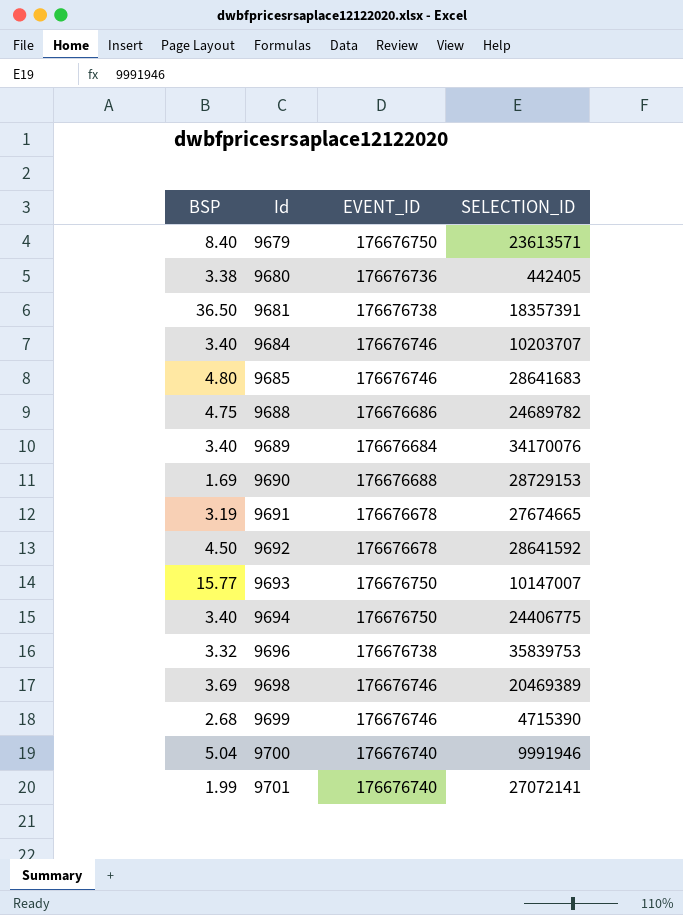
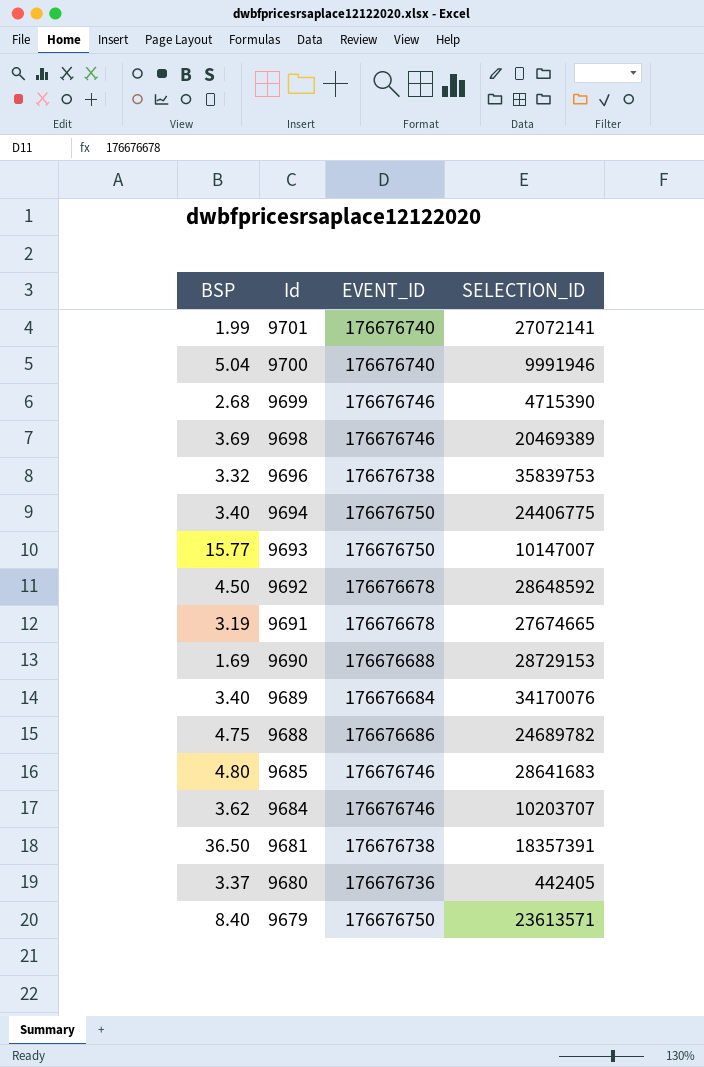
row order: Id ascending -> Id descending
9692 | SELECTION_ID: 28641592 -> 28648592
9684 | BSP: 3.40 -> 3.62
9680 | BSP: 3.38 -> 3.37

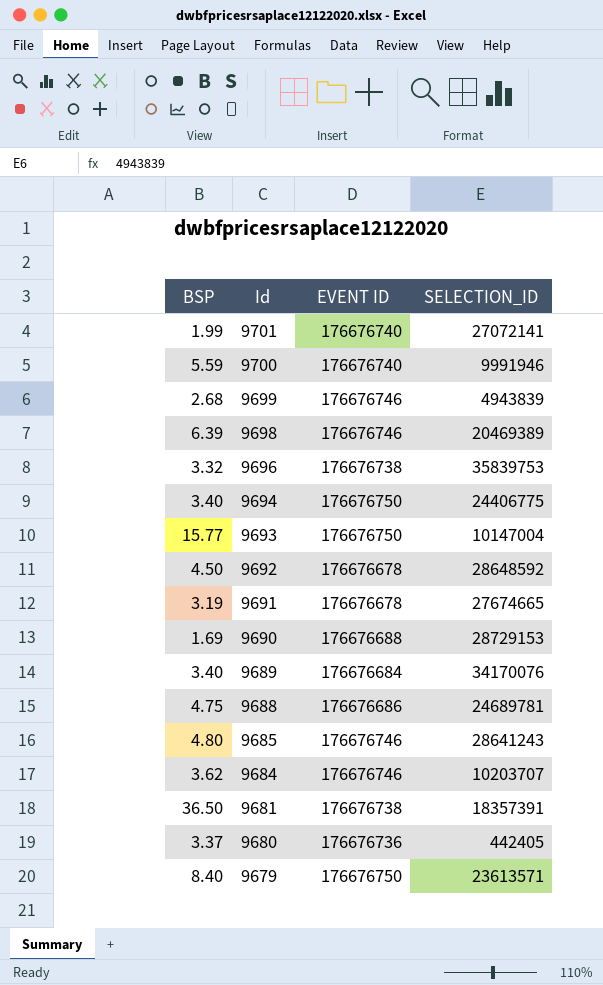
column name: EVENT_ID -> EVENT ID
9700 | BSP: 5.04 -> 5.59
9699 | SELECTION_ID: 4715390 -> 4943839
9698 | BSP: 3.69 -> 6.39
9693 | SELECTION_ID: 10147007 -> 10147004
9688 | SELECTION_ID: 24689782 -> 24689781
9685 | SELECTION_ID: 28641683 -> 28641243

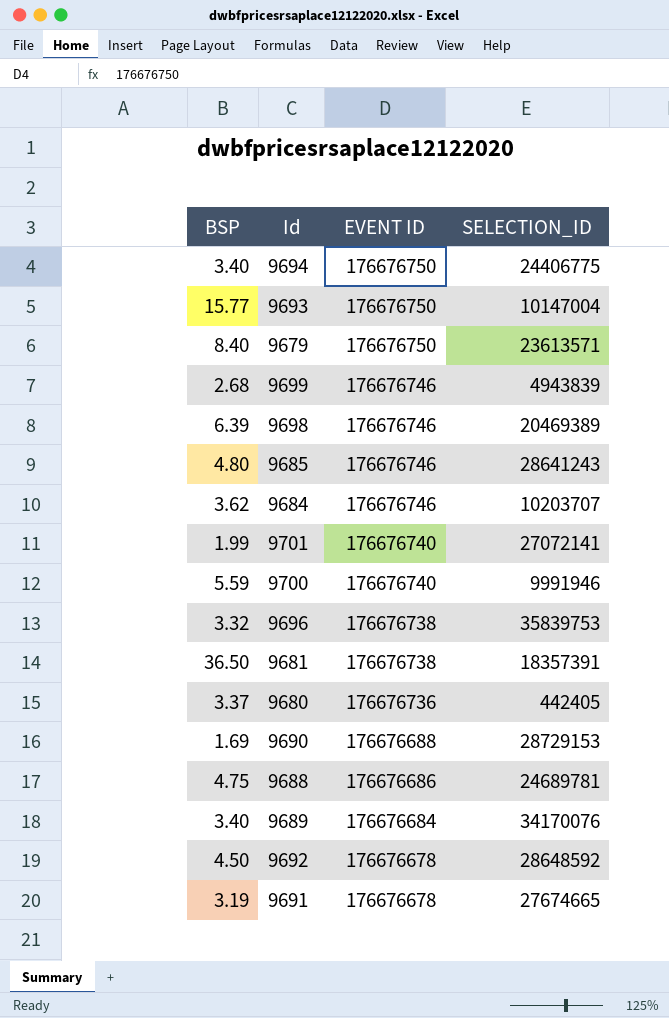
row order: Id descending -> EVENT ID descending

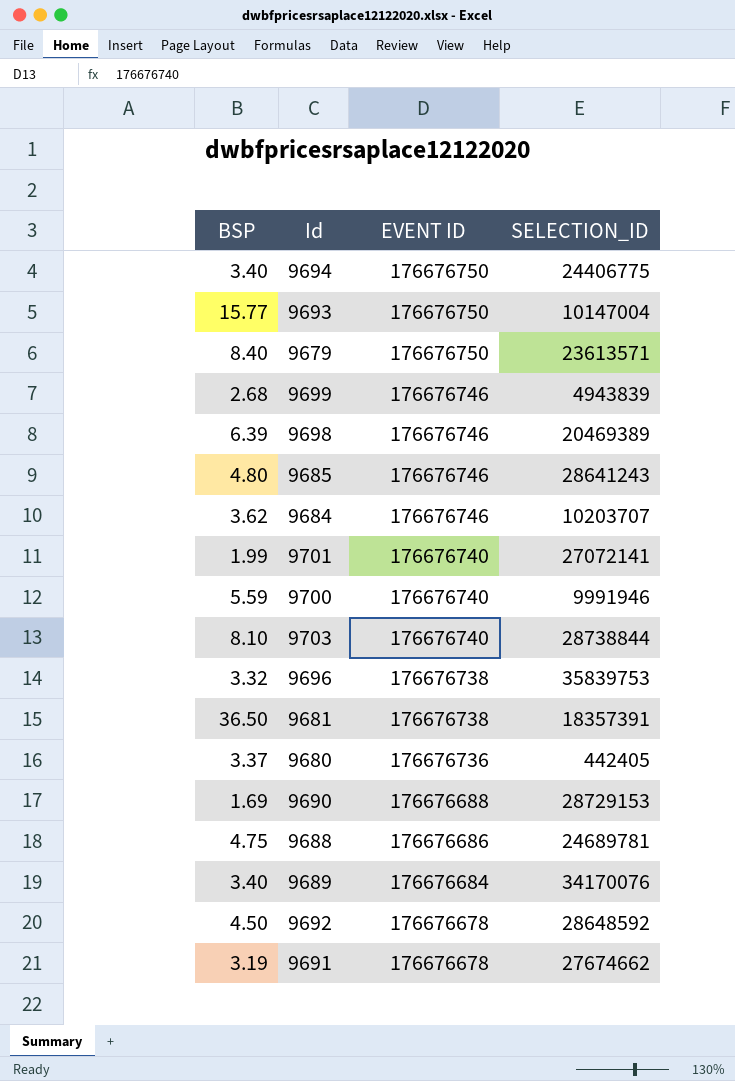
row 9703: none -> 8.10 | 176676740 | 28738844
9691 | SELECTION_ID: 27674665 -> 27674662

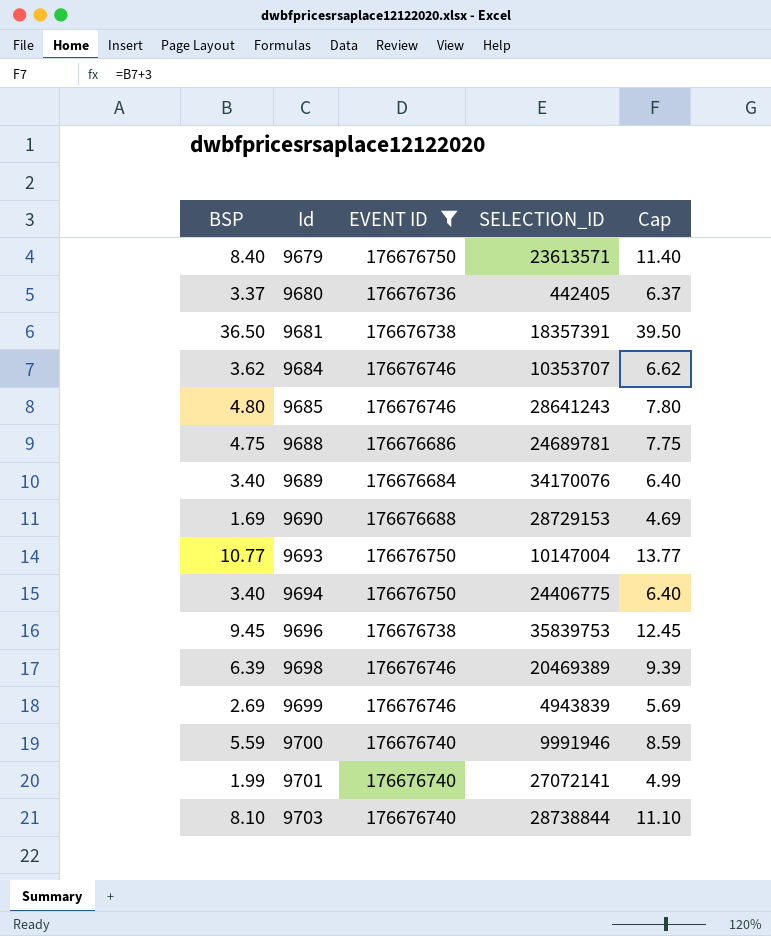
filter: none -> EVENT ID != 176676678
row order: EVENT ID descending -> Id ascending
column Cap | formula: none -> [BSP] + 3
9684 | SELECTION_ID: 10203707 -> 10353707
9693 | BSP: 15.77 -> 10.77
9696 | BSP: 3.32 -> 9.45
9699 | BSP: 2.68 -> 2.69

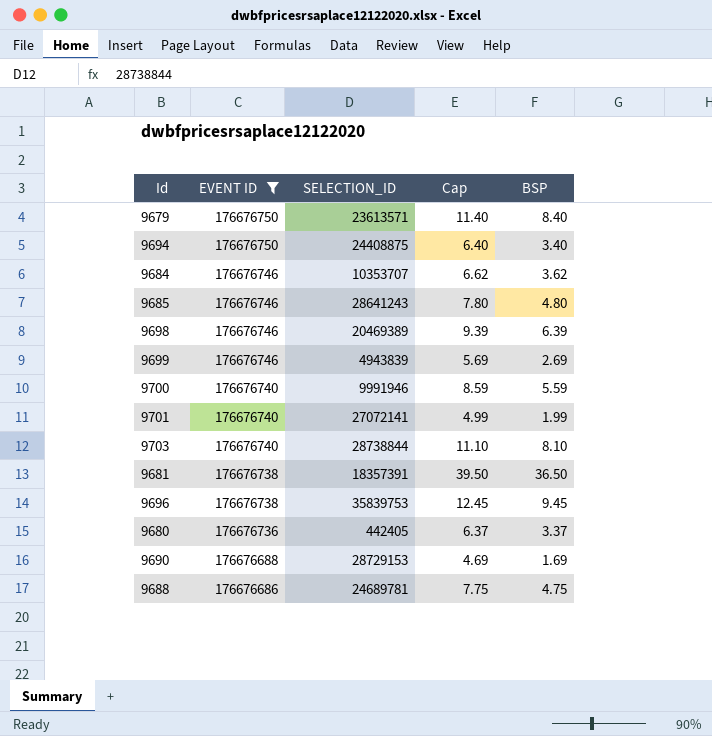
row order: Id ascending -> EVENT ID descending
column BSP | position: 1 -> 5
row 9689: 3.40 | 176676684 | 34170076 | 6.40 -> none
row 9693: 10.77 | 176676750 | 10147004 | 13.77 -> none
9694 | SELECTION_ID: 24406775 -> 24408875

